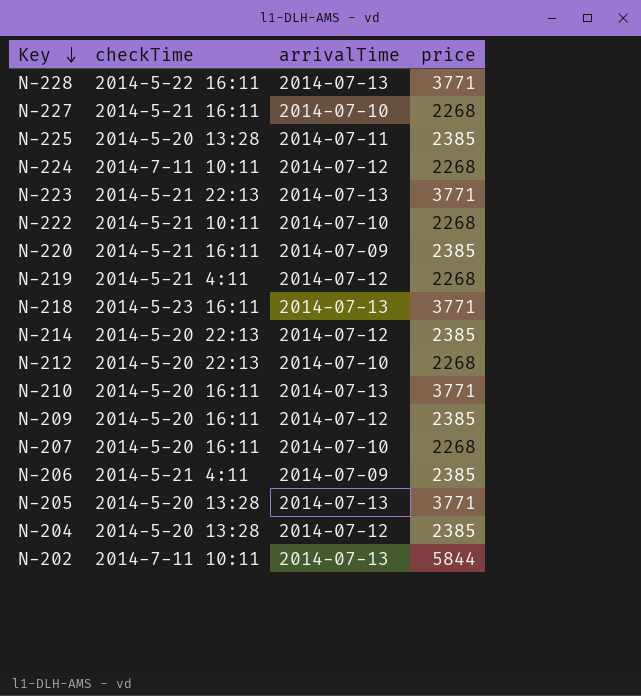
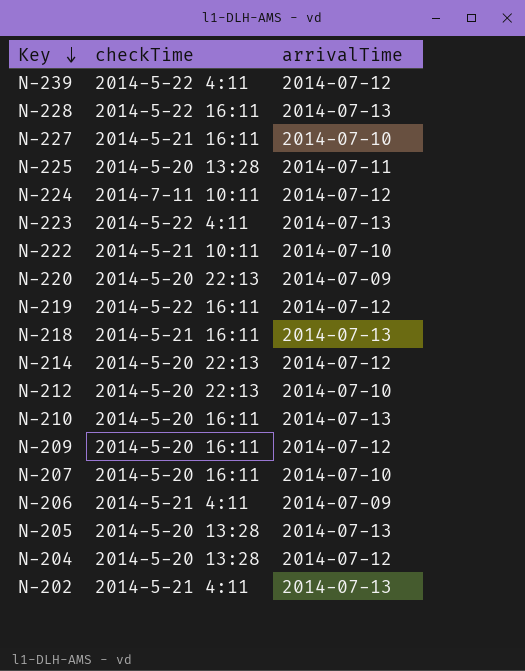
column price | position: 4 -> none
row N-239: none -> 2014-5-22 4:11 | 2014-07-12
N-223 | checkTime: 2014-5-21 22:13 -> 2014-5-22 4:11
N-220 | checkTime: 2014-5-21 16:11 -> 2014-5-20 22:13
N-219 | checkTime: 2014-5-21 4:11 -> 2014-5-22 16:11
N-218 | checkTime: 2014-5-23 16:11 -> 2014-5-21 16:11
N-202 | checkTime: 2014-7-11 10:11 -> 2014-5-21 4:11

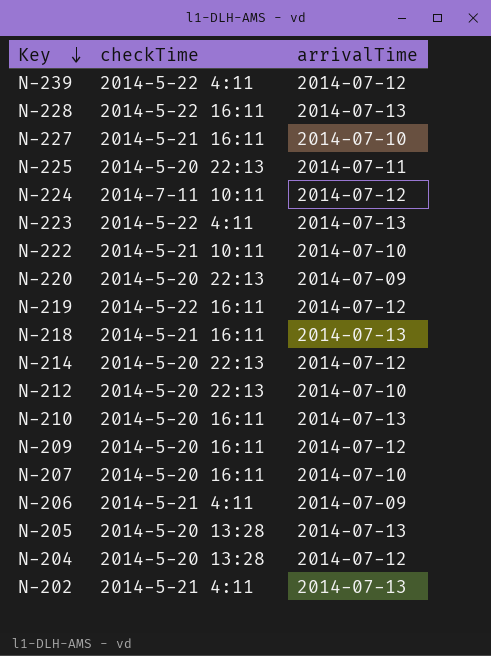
N-225 | checkTime: 2014-5-20 13:28 -> 2014-5-20 22:13

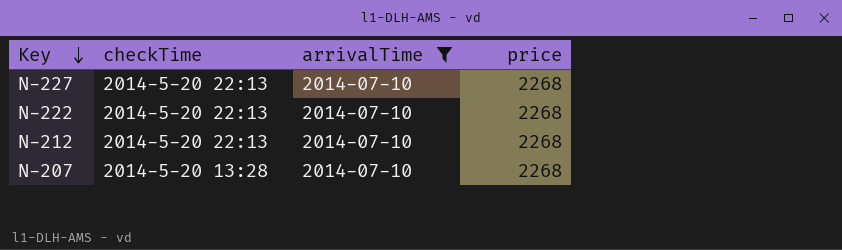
filter: none -> arrivalTime = 2014-07-10
column price | position: none -> 4
N-227 | checkTime: 2014-5-21 16:11 -> 2014-5-20 22:13
N-222 | checkTime: 2014-5-21 10:11 -> 2014-5-20 22:13
N-207 | checkTime: 2014-5-20 16:11 -> 2014-5-20 13:28

